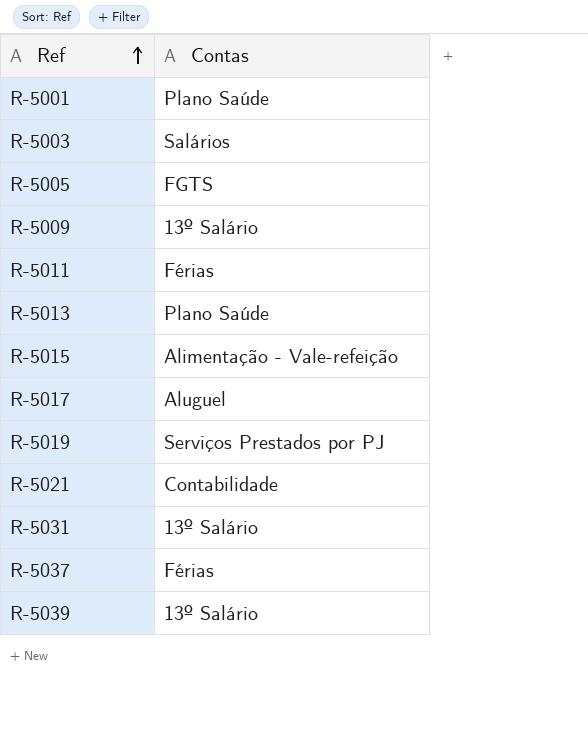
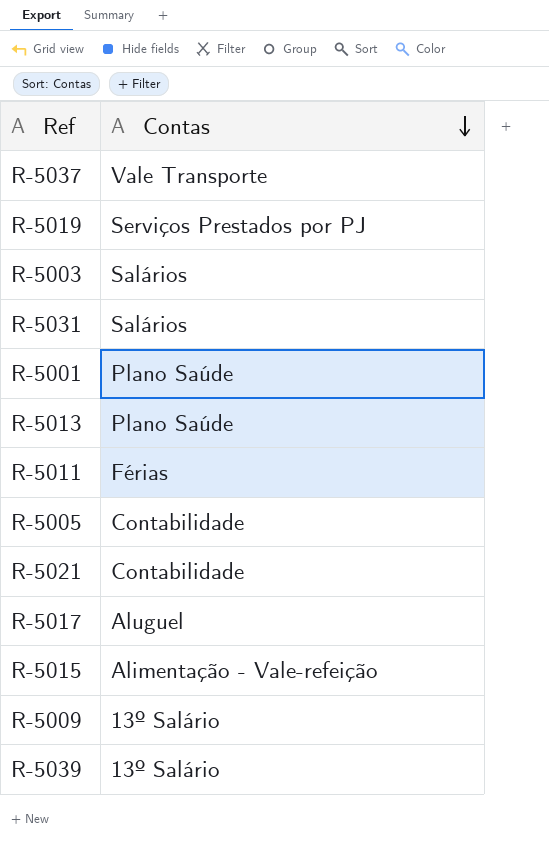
row order: Ref ascending -> Contas descending
R-5037 | Contas: Férias -> Vale Transporte
R-5031 | Contas: 13º Salário -> Salários
R-5005 | Contas: FGTS -> Contabilidade

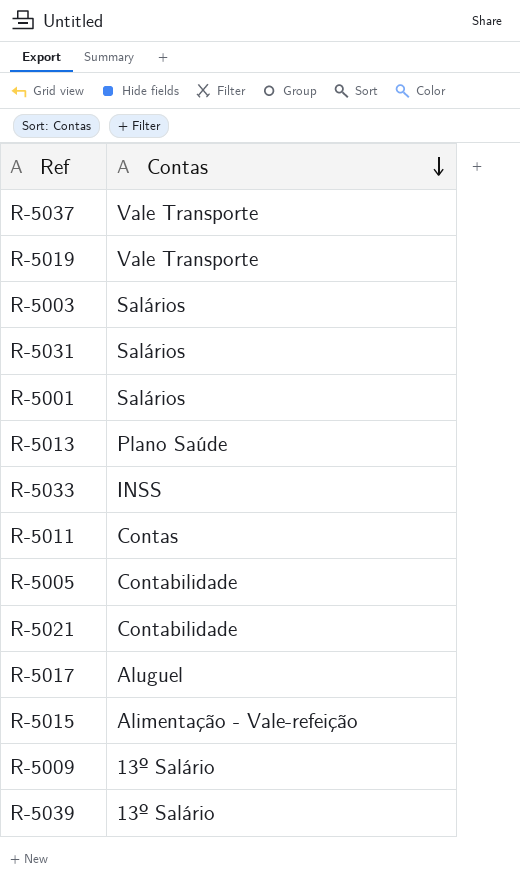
R-5019 | Contas: Serviços Prestados por PJ -> Vale Transporte
R-5001 | Contas: Plano Saúde -> Salários
row R-5033: none -> INSS
R-5011 | Contas: Férias -> Contas

